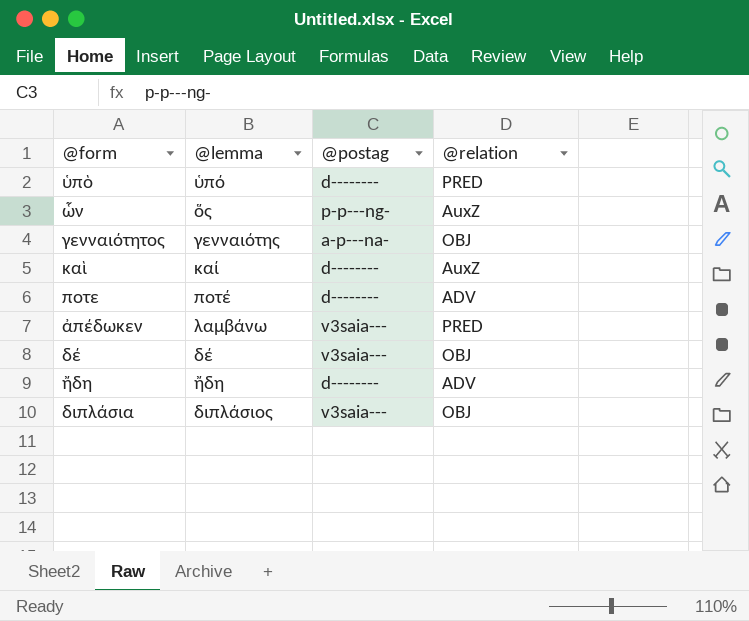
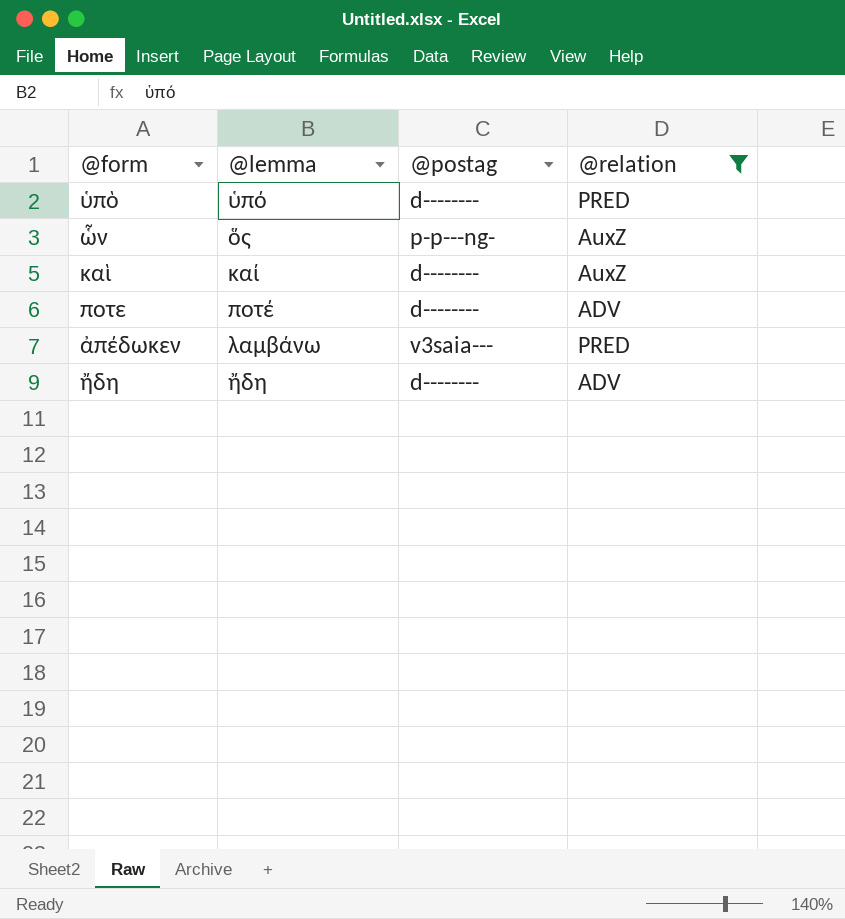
filter: none -> @relation != OBJ

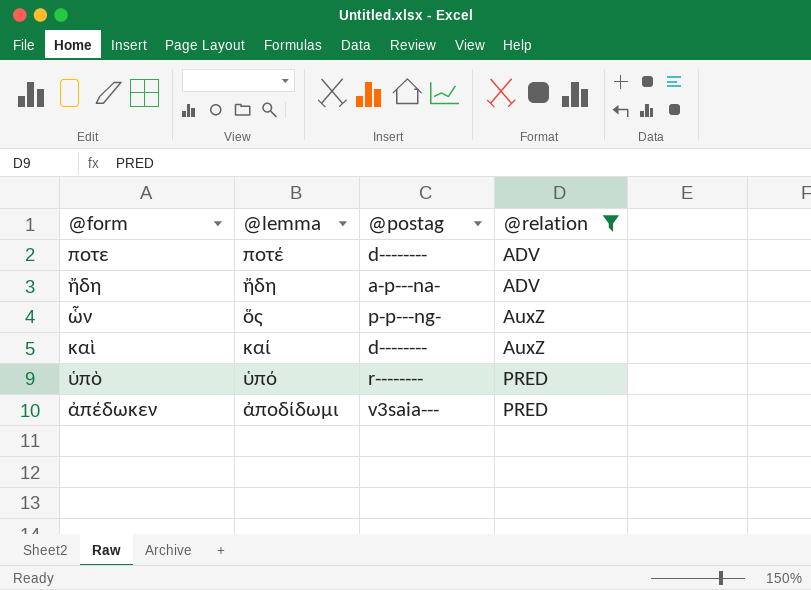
row order: none -> @relation ascending
ἤδη | @postag: d-------- -> a-p---na-
ὑπὸ | @postag: d-------- -> r--------
ἀπέδωκεν | @lemma: λαμβάνω -> ἀποδίδωμι

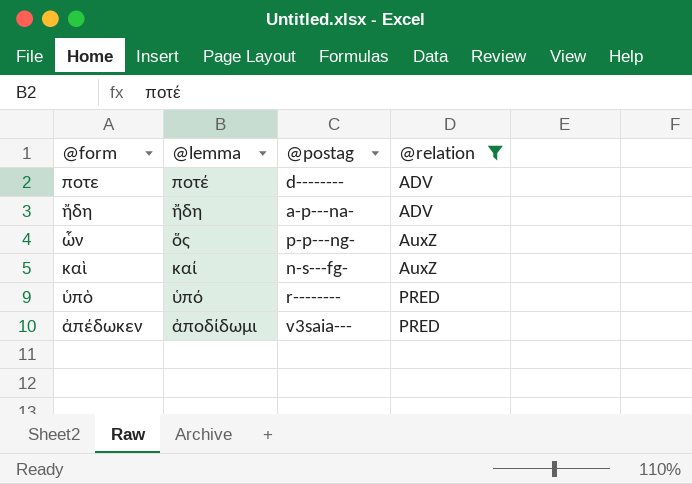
καὶ | @postag: d-------- -> n-s---fg-

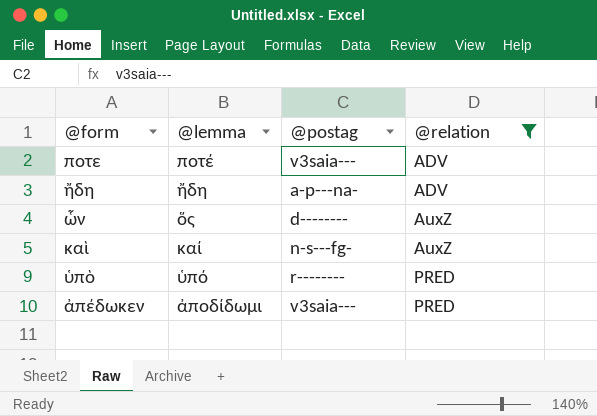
ποτε | @postag: d-------- -> v3saia---
ὧν | @postag: p-p---ng- -> d--------

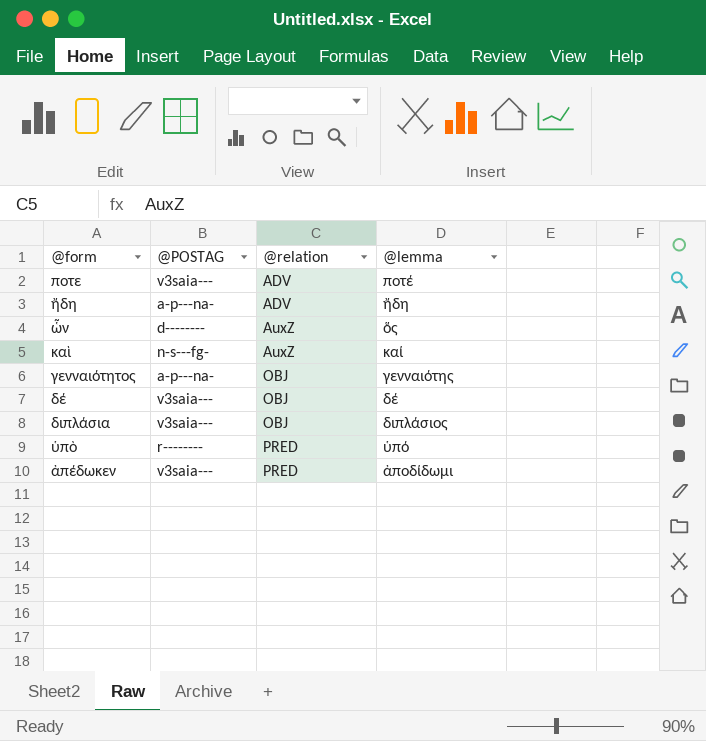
filter: @relation != OBJ -> none
column name: @postag -> @POSTAG
column @lemma | position: 2 -> 4

